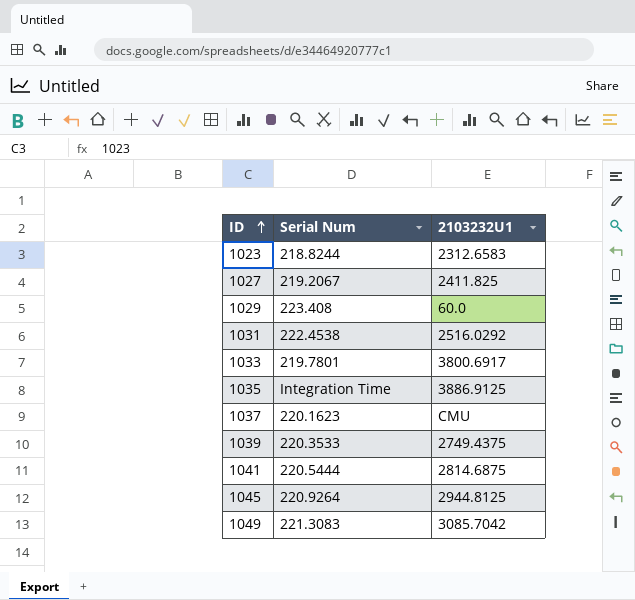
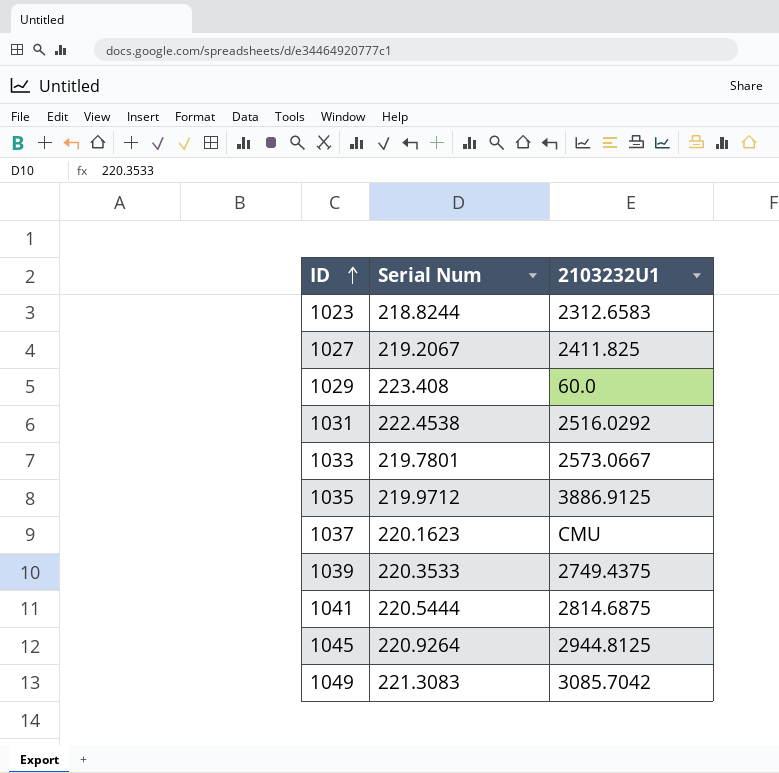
1033 | 2103232U1: 3800.6917 -> 2573.0667
1035 | Serial Num: Integration Time -> 219.9712

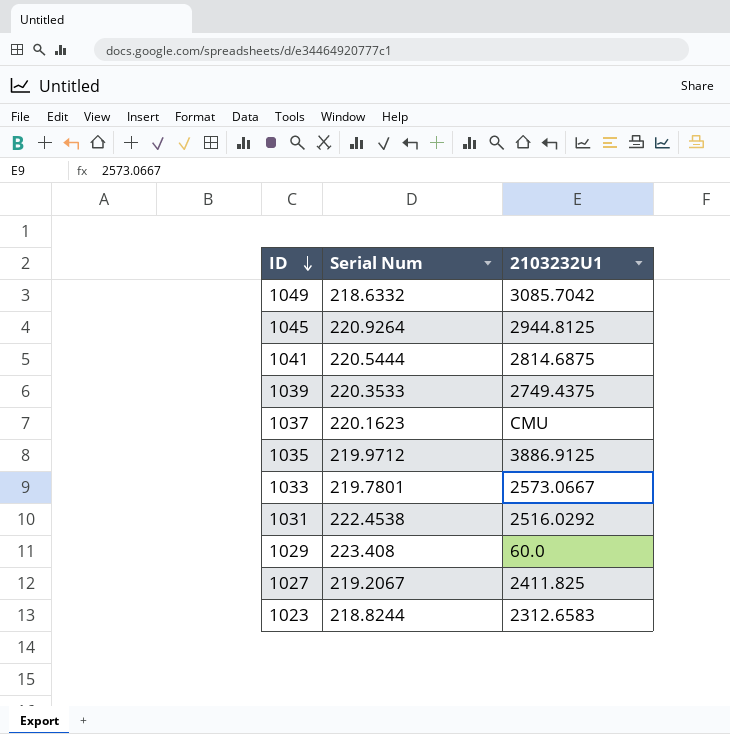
row order: ID ascending -> ID descending
1049 | Serial Num: 221.3083 -> 218.6332

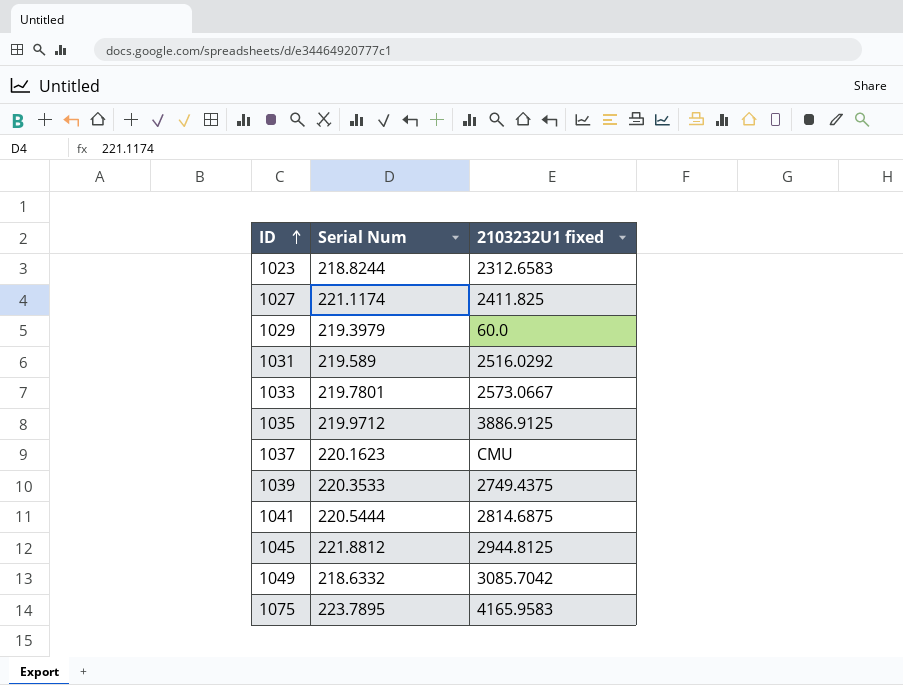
row order: ID descending -> ID ascending
column name: 2103232U1 -> 2103232U1 fixed
1027 | Serial Num: 219.2067 -> 221.1174
1029 | Serial Num: 223.408 -> 219.3979
1031 | Serial Num: 222.4538 -> 219.589
1045 | Serial Num: 220.9264 -> 221.8812
row 1075: none -> 223.7895 | 4165.9583

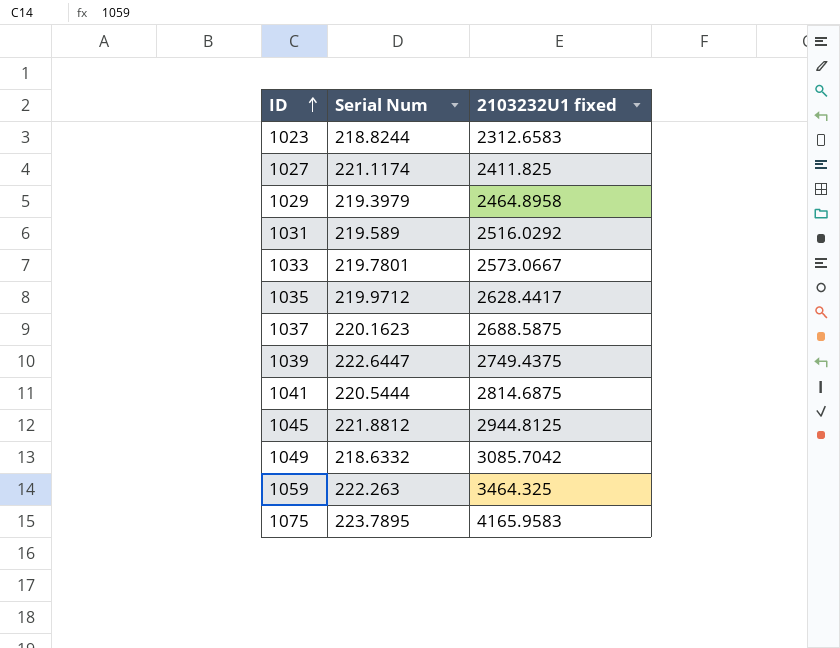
1029 | 2103232U1 fixed: 60.0 -> 2464.8958
1035 | 2103232U1 fixed: 3886.9125 -> 2628.4417
1037 | 2103232U1 fixed: CMU -> 2688.5875
1039 | Serial Num: 220.3533 -> 222.6447
row 1059: none -> 222.263 | 3464.325

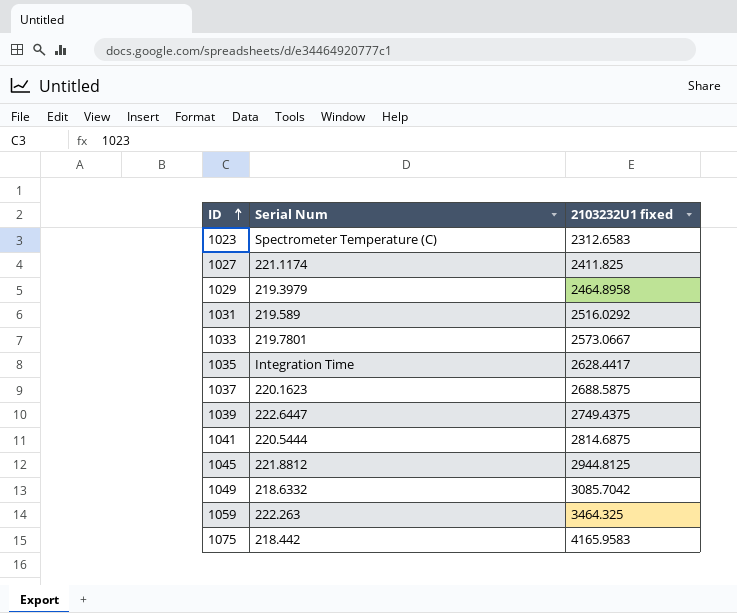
1023 | Serial Num: 218.8244 -> Spectrometer Temperature (C)
1035 | Serial Num: 219.9712 -> Integration Time
1075 | Serial Num: 223.7895 -> 218.442

